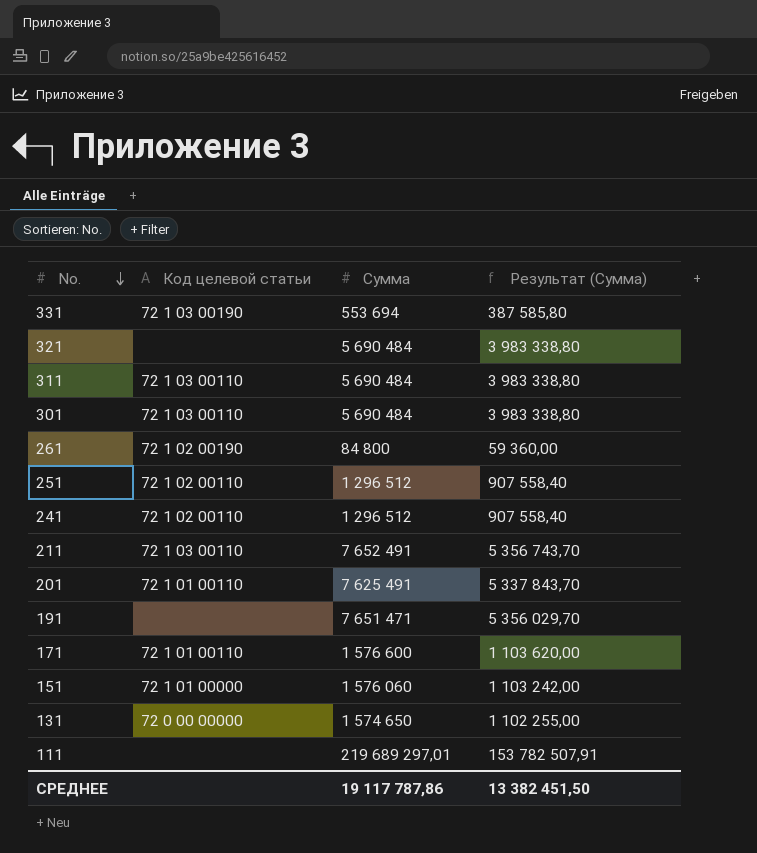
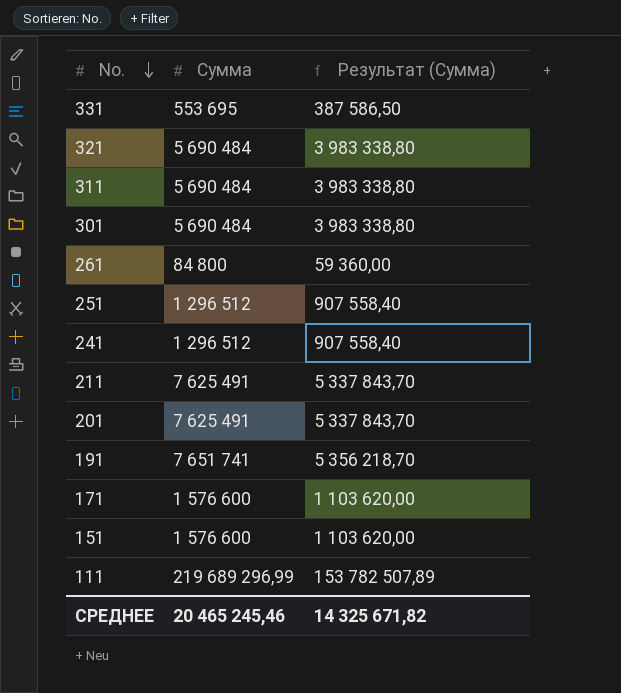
column Код целевой статьи | position: 2 -> none
row 131: 72 0 00 00000 | 1 574 650 | 1 102 255,00 -> none
331 | Сумма: 553 694 -> 553 695
331 | Результат (Сумма): 387 585,80 -> 387 586,50
211 | Сумма: 7 652 491 -> 7 625 491
211 | Результат (Сумма): 5 356 743,70 -> 5 337 843,70
191 | Сумма: 7 651 471 -> 7 651 741
191 | Результат (Сумма): 5 356 029,70 -> 5 356 218,70
151 | Сумма: 1 576 060 -> 1 576 600
151 | Результат (Сумма): 1 103 242,00 -> 1 103 620,00
111 | Сумма: 219 689 297,01 -> 219 689 296,99
111 | Результат (Сумма): 153 782 507,91 -> 153 782 507,89
СРЕДНЕЕ | Сумма: 19 117 787,86 -> 20 465 245,46
СРЕДНЕЕ | Результат (Сумма): 13 382 451,50 -> 14 325 671,82

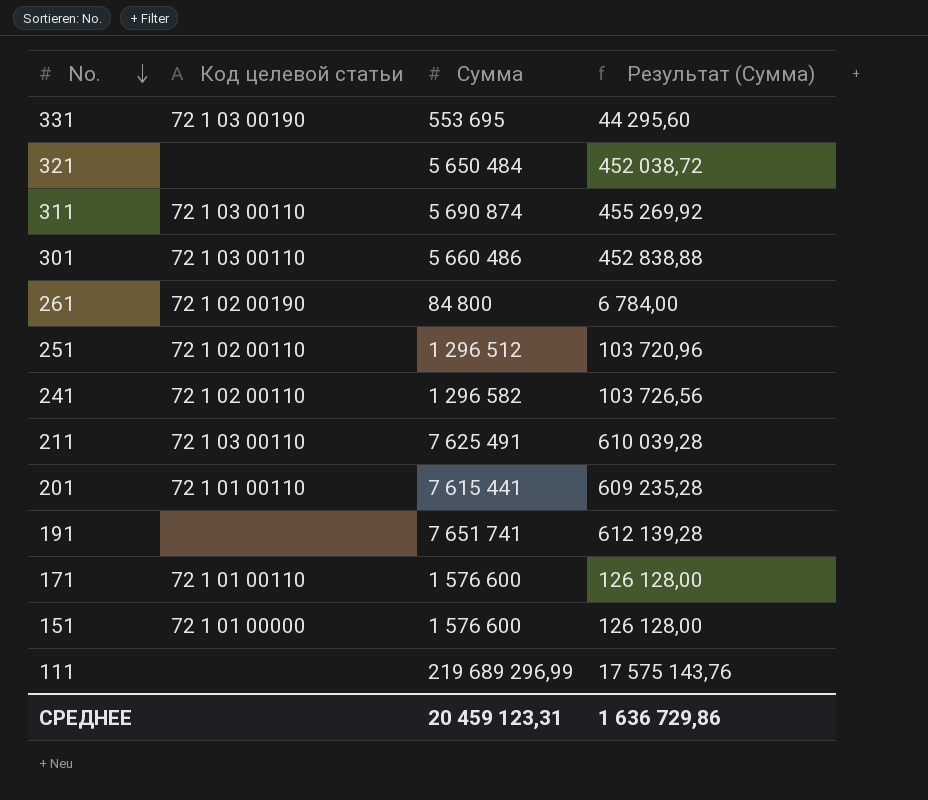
column Код целевой статьи | position: none -> 2
column Результат (Сумма) | formula: [Сумма] * 0,7 -> [Сумма] * 0,08
321 | Сумма: 5 690 484 -> 5 650 484
311 | Сумма: 5 690 484 -> 5 690 874
301 | Сумма: 5 690 484 -> 5 660 486
241 | Сумма: 1 296 512 -> 1 296 582
201 | Сумма: 7 625 491 -> 7 615 441
СРЕДНЕЕ | Сумма: 20 465 245,46 -> 20 459 123,31
СРЕДНЕЕ | Результат (Сумма): 14 325 671,82 -> 1 636 729,86

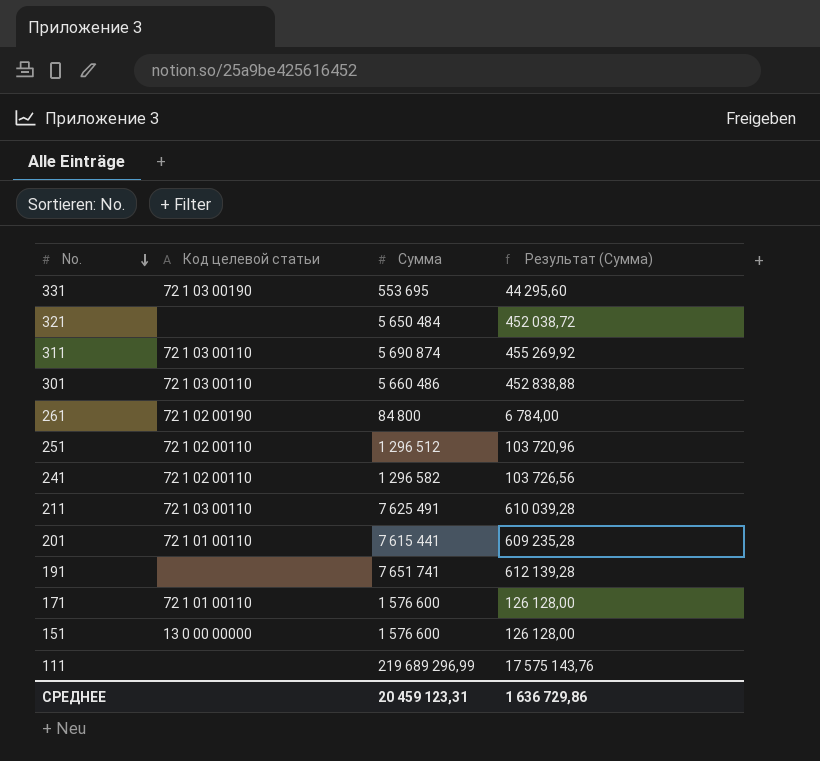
151 | Код целевой статьи: 72 1 01 00000 -> 13 0 00 00000

